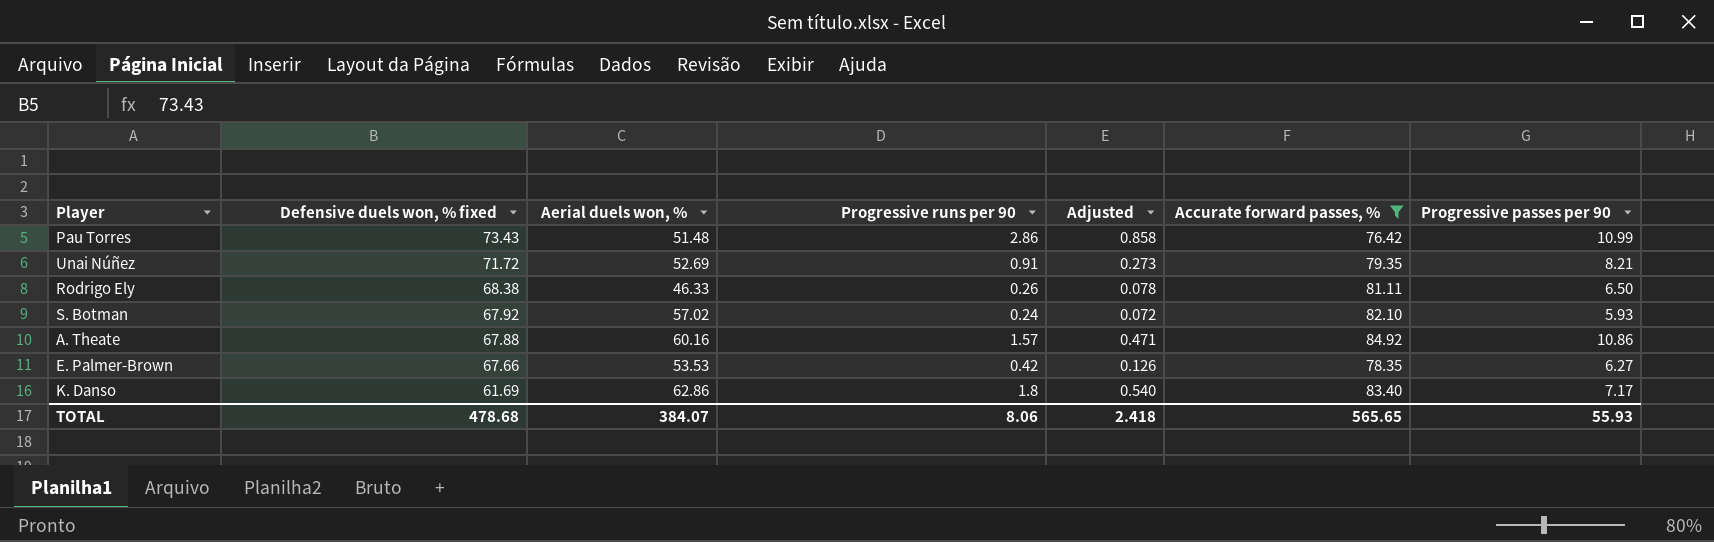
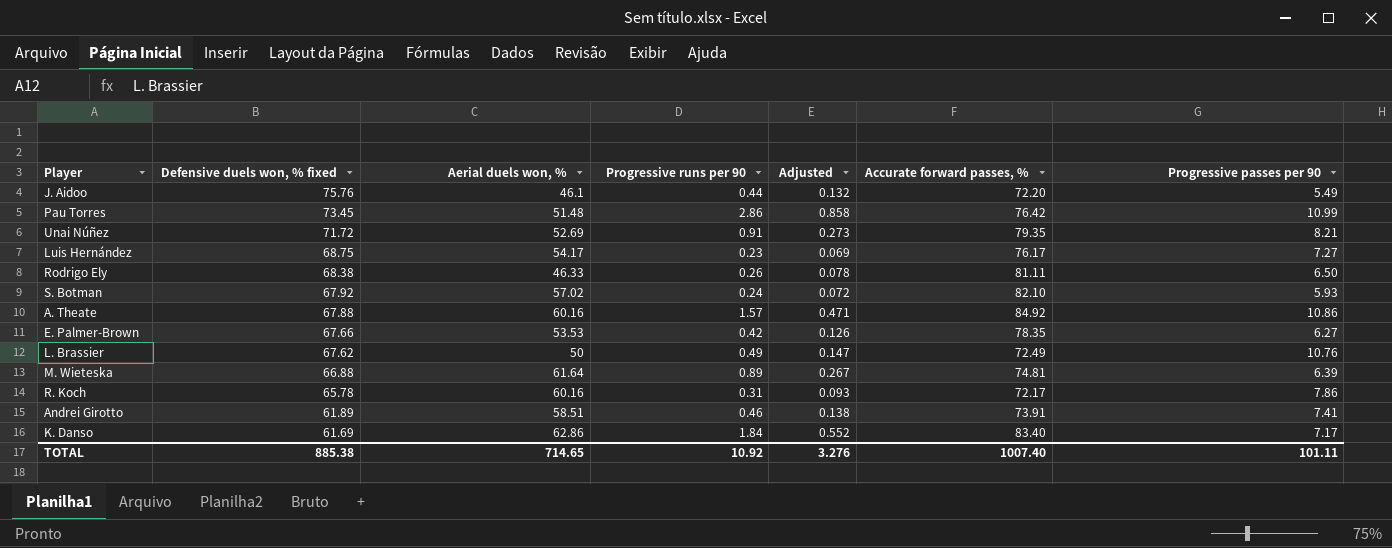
filter: Accurate forward passes, % >= 76.42 -> none
Pau Torres | Defensive duels won, % fixed: 73.43 -> 73.45
K. Danso | Progressive runs per 90: 1.8 -> 1.84
K. Danso | Adjusted: 0.540 -> 0.552
TOTAL | Defensive duels won, % fixed: 478.68 -> 885.38
TOTAL | Aerial duels won, %: 384.07 -> 714.65
TOTAL | Progressive runs per 90: 8.06 -> 10.92
TOTAL | Adjusted: 2.418 -> 3.276
TOTAL | Accurate forward passes, %: 565.65 -> 1007.40
TOTAL | Progressive passes per 90: 55.93 -> 101.11

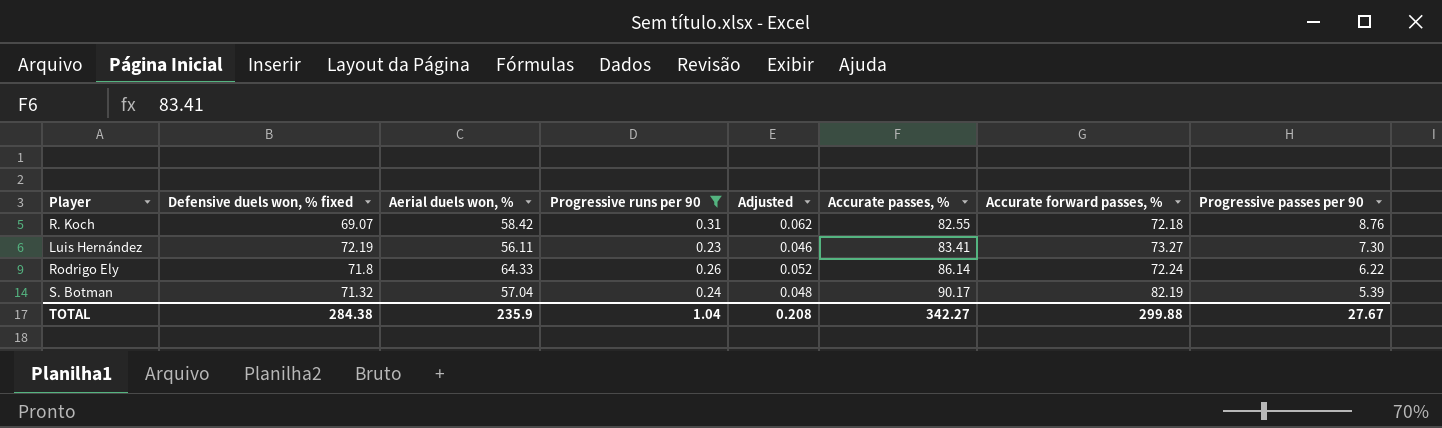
filter: none -> Progressive runs per 90 <= 0.31
row order: Defensive duels won, % fixed descending -> Accurate passes, % ascending
column Adjusted | formula: [Progressive runs per 90] * 0.3 -> [Progressive runs per 90] * 0.2
column Accurate passes, % | position: none -> 6
R. Koch | Defensive duels won, % fixed: 65.78 -> 69.07
R. Koch | Aerial duels won, %: 60.16 -> 58.42
R. Koch | Accurate forward passes, %: 72.17 -> 72.18
R. Koch | Progressive passes per 90: 7.86 -> 8.76
Luis Hernández | Defensive duels won, % fixed: 68.75 -> 72.19
Luis Hernández | Aerial duels won, %: 54.17 -> 56.11
Luis Hernández | Accurate forward passes, %: 76.17 -> 73.27
Luis Hernández | Progressive passes per 90: 7.27 -> 7.30
Rodrigo Ely | Defensive duels won, % fixed: 68.38 -> 71.8
Rodrigo Ely | Aerial duels won, %: 46.33 -> 64.33
Rodrigo Ely | Accurate forward passes, %: 81.11 -> 72.24
Rodrigo Ely | Progressive passes per 90: 6.50 -> 6.22
S. Botman | Defensive duels won, % fixed: 67.92 -> 71.32
S. Botman | Aerial duels won, %: 57.02 -> 57.04
S. Botman | Accurate forward passes, %: 82.10 -> 82.19
S. Botman | Progressive passes per 90: 5.93 -> 5.39
TOTAL | Defensive duels won, % fixed: 885.38 -> 284.38
TOTAL | Aerial duels won, %: 714.65 -> 235.9
TOTAL | Progressive runs per 90: 10.92 -> 1.04
TOTAL | Adjusted: 3.276 -> 0.208
TOTAL | Accurate forward passes, %: 1007.40 -> 299.88
TOTAL | Progressive passes per 90: 101.11 -> 27.67

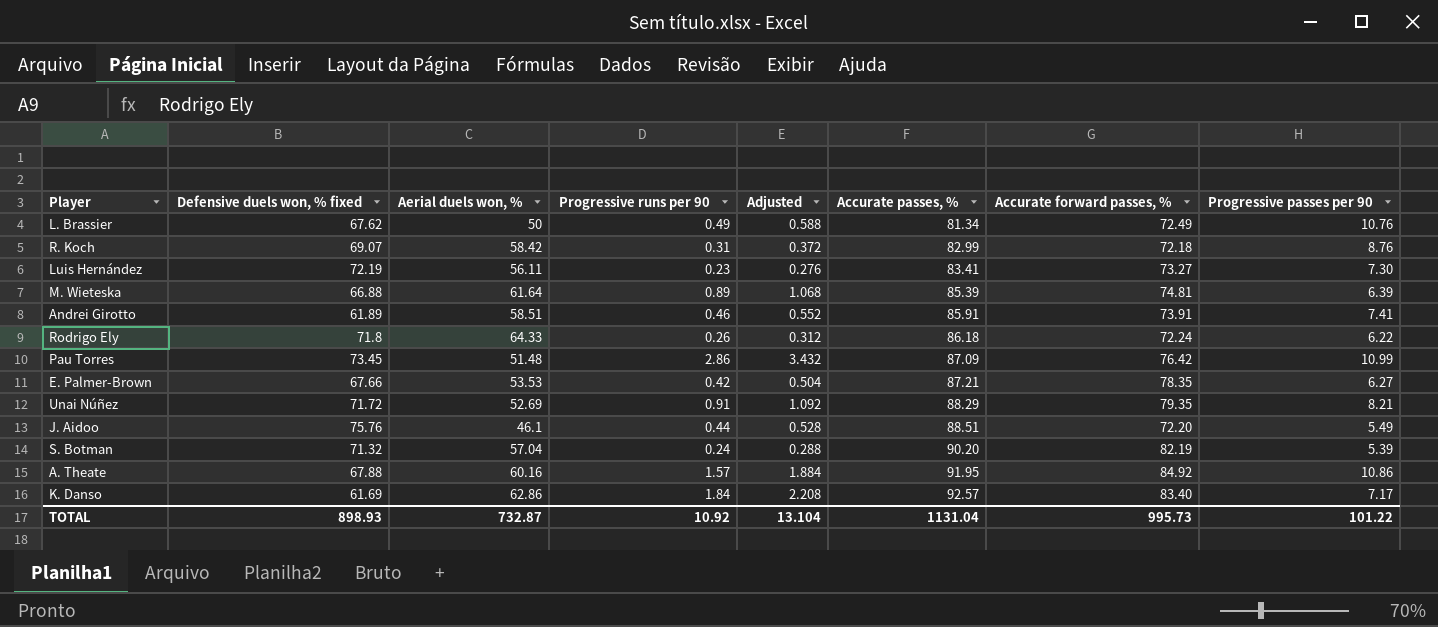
filter: Progressive runs per 90 <= 0.31 -> none
column Adjusted | formula: [Progressive runs per 90] * 0.2 -> [Progressive runs per 90] * 1.2
R. Koch | Accurate passes, %: 82.55 -> 82.99
Rodrigo Ely | Accurate passes, %: 86.14 -> 86.18
S. Botman | Accurate passes, %: 90.17 -> 90.20
TOTAL | Defensive duels won, % fixed: 284.38 -> 898.93
TOTAL | Aerial duels won, %: 235.9 -> 732.87
TOTAL | Progressive runs per 90: 1.04 -> 10.92
TOTAL | Adjusted: 0.208 -> 13.104
TOTAL | Accurate passes, %: 342.27 -> 1131.04
TOTAL | Accurate forward passes, %: 299.88 -> 995.73
TOTAL | Progressive passes per 90: 27.67 -> 101.22

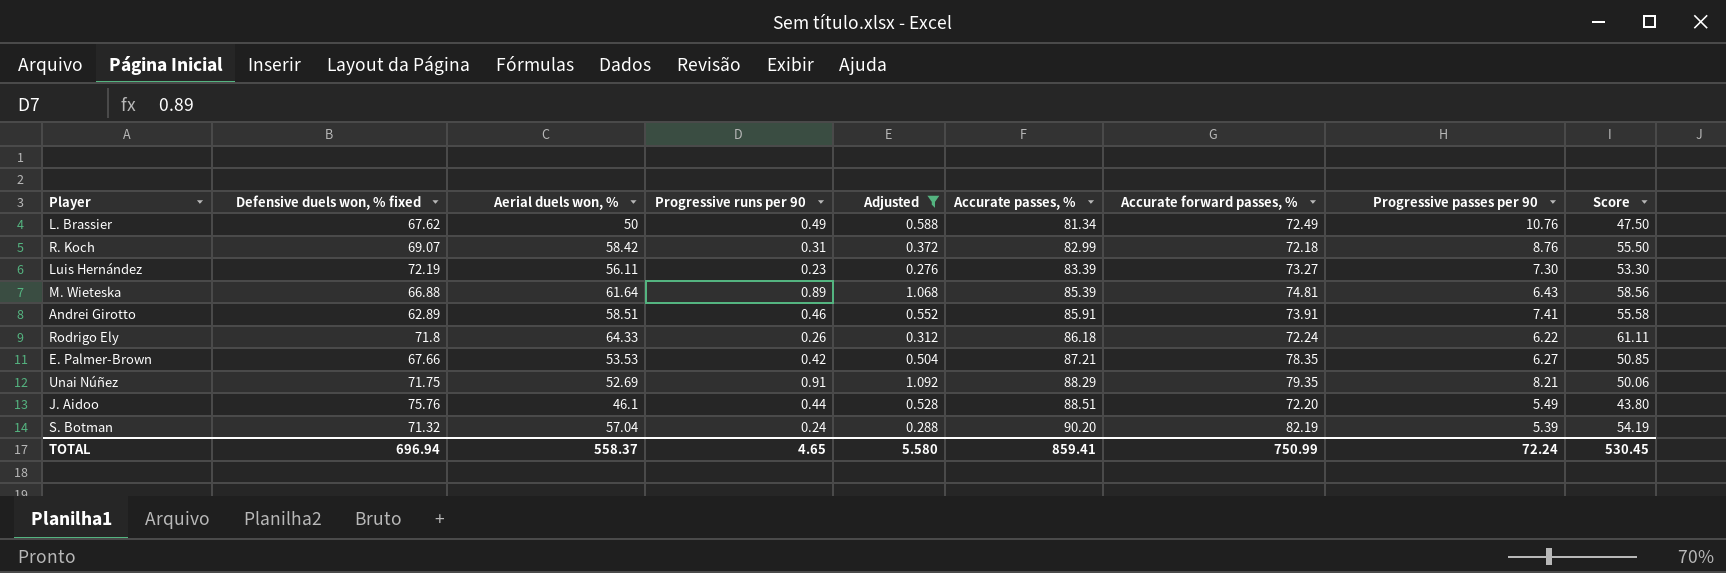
filter: none -> Adjusted <= 1.092
column Score | formula: none -> [Aerial duels won, %] * 0.95
Luis Hernández | Accurate passes, %: 83.41 -> 83.39
M. Wieteska | Progressive passes per 90: 6.39 -> 6.43
Andrei Girotto | Defensive duels won, % fixed: 61.89 -> 62.89
Unai Núñez | Defensive duels won, % fixed: 71.72 -> 71.75
TOTAL | Defensive duels won, % fixed: 898.93 -> 696.94
TOTAL | Aerial duels won, %: 732.87 -> 558.37
TOTAL | Progressive runs per 90: 10.92 -> 4.65
TOTAL | Adjusted: 13.104 -> 5.580
TOTAL | Accurate passes, %: 1131.04 -> 859.41
TOTAL | Accurate forward passes, %: 995.73 -> 750.99
TOTAL | Progressive passes per 90: 101.22 -> 72.24

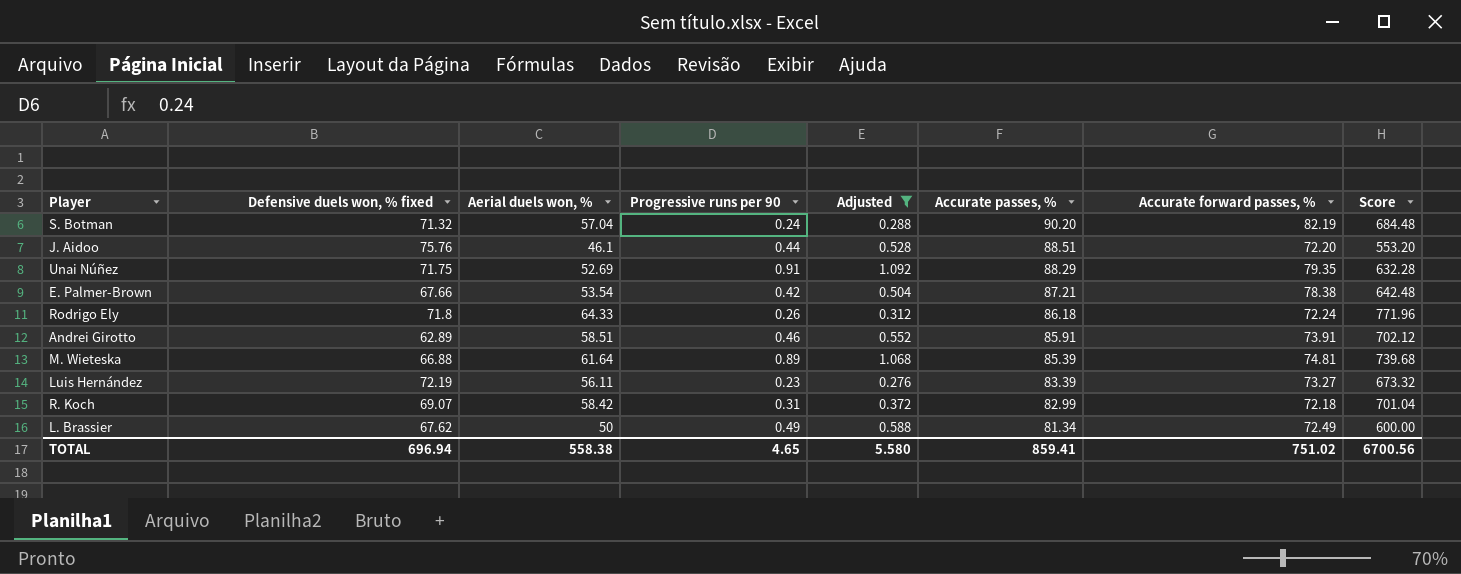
row order: Accurate passes, % ascending -> Accurate passes, % descending
column Progressive passes per 90 | position: 8 -> none
column Score | formula: [Aerial duels won, %] * 0.95 -> [Aerial duels won, %] * 12
E. Palmer-Brown | Aerial duels won, %: 53.53 -> 53.54
E. Palmer-Brown | Accurate forward passes, %: 78.35 -> 78.38
TOTAL | Aerial duels won, %: 558.37 -> 558.38
TOTAL | Accurate forward passes, %: 750.99 -> 751.02
TOTAL | Score: 530.45 -> 6700.56

